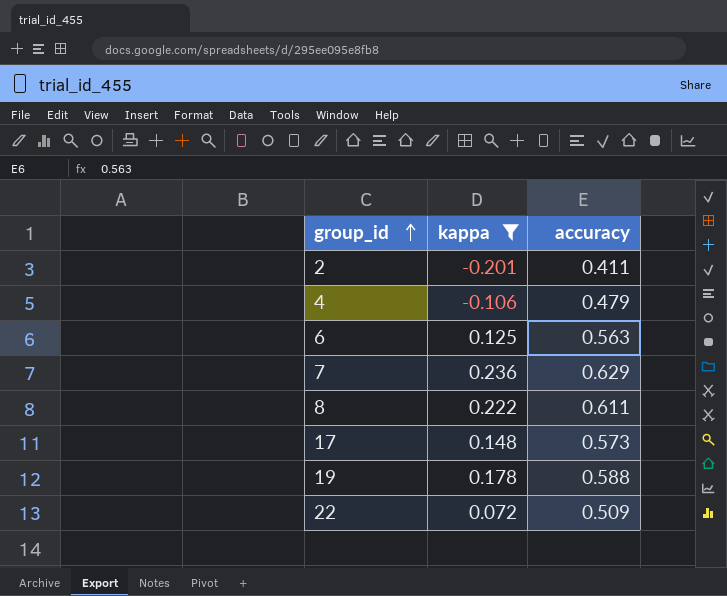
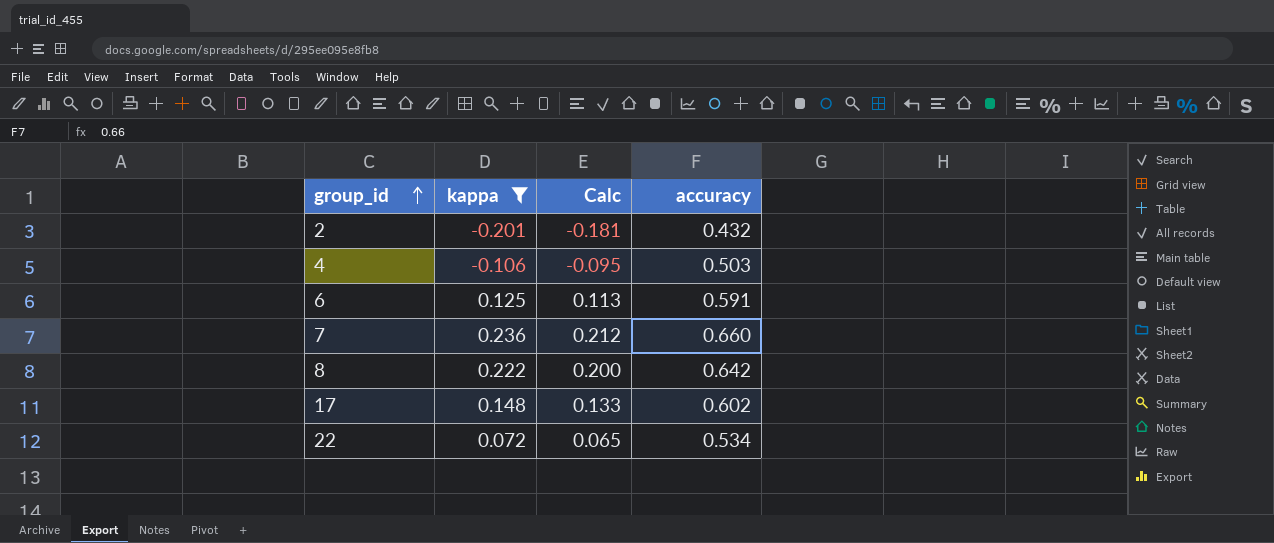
column Calc | formula: none -> [kappa] * 0.9
row 19: 0.178 | 0.588 -> none
2 | accuracy: 0.411 -> 0.432
4 | accuracy: 0.479 -> 0.503
6 | accuracy: 0.563 -> 0.591
7 | accuracy: 0.629 -> 0.660
8 | accuracy: 0.611 -> 0.642
17 | accuracy: 0.573 -> 0.602
22 | accuracy: 0.509 -> 0.534

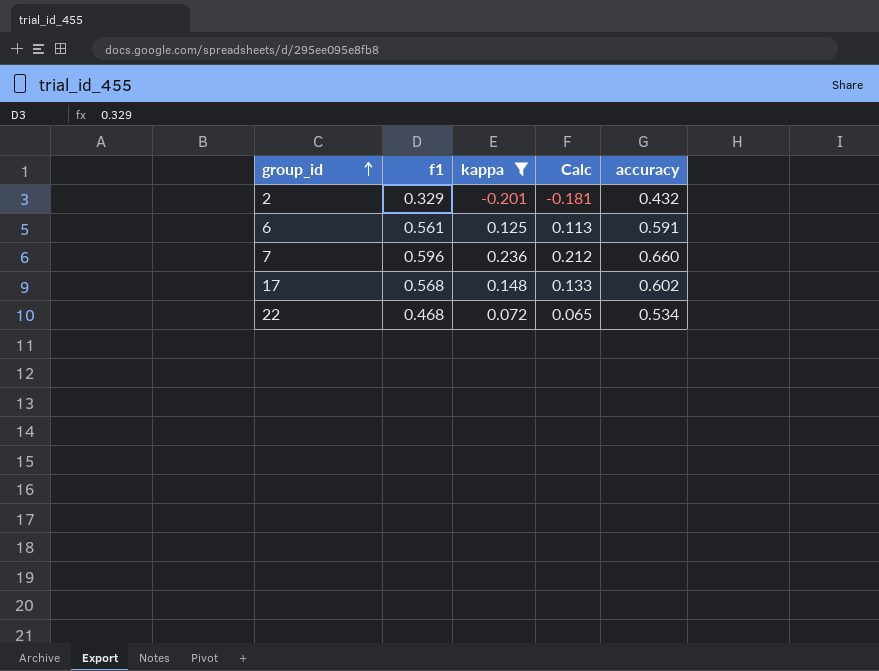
column f1 | position: none -> 2
row 4: -0.106 | -0.095 | 0.503 -> none
row 8: 0.222 | 0.200 | 0.642 -> none

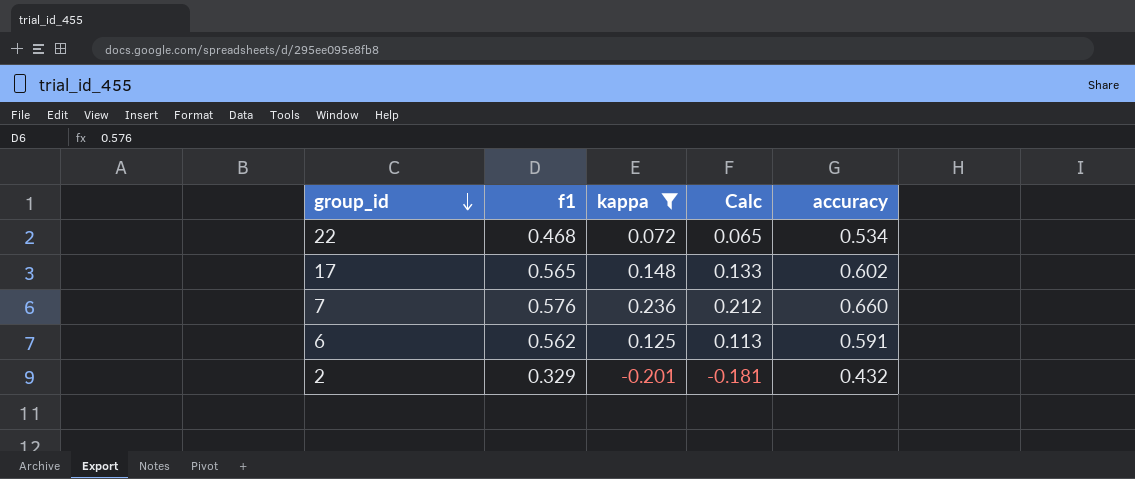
row order: group_id ascending -> group_id descending
17 | f1: 0.568 -> 0.565
7 | f1: 0.596 -> 0.576
6 | f1: 0.561 -> 0.562

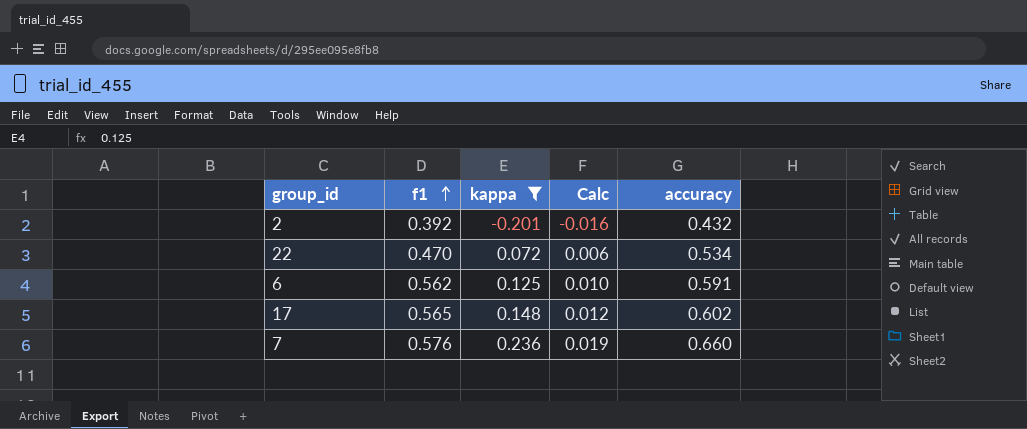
row order: group_id descending -> f1 ascending
column Calc | formula: [kappa] * 0.9 -> [kappa] * 0.08
2 | f1: 0.329 -> 0.392
22 | f1: 0.468 -> 0.470

